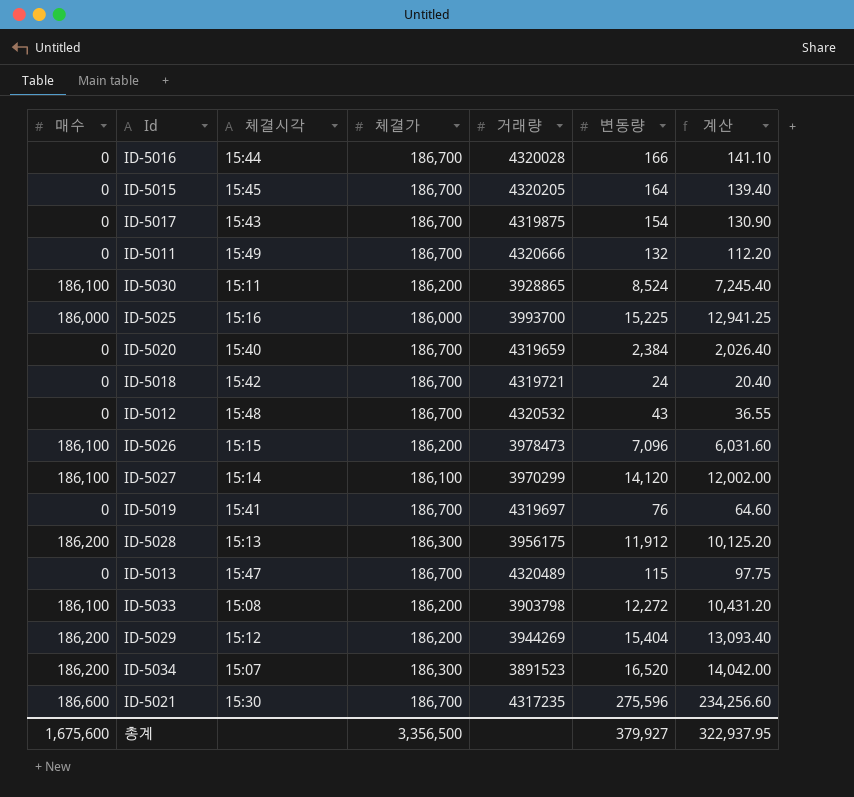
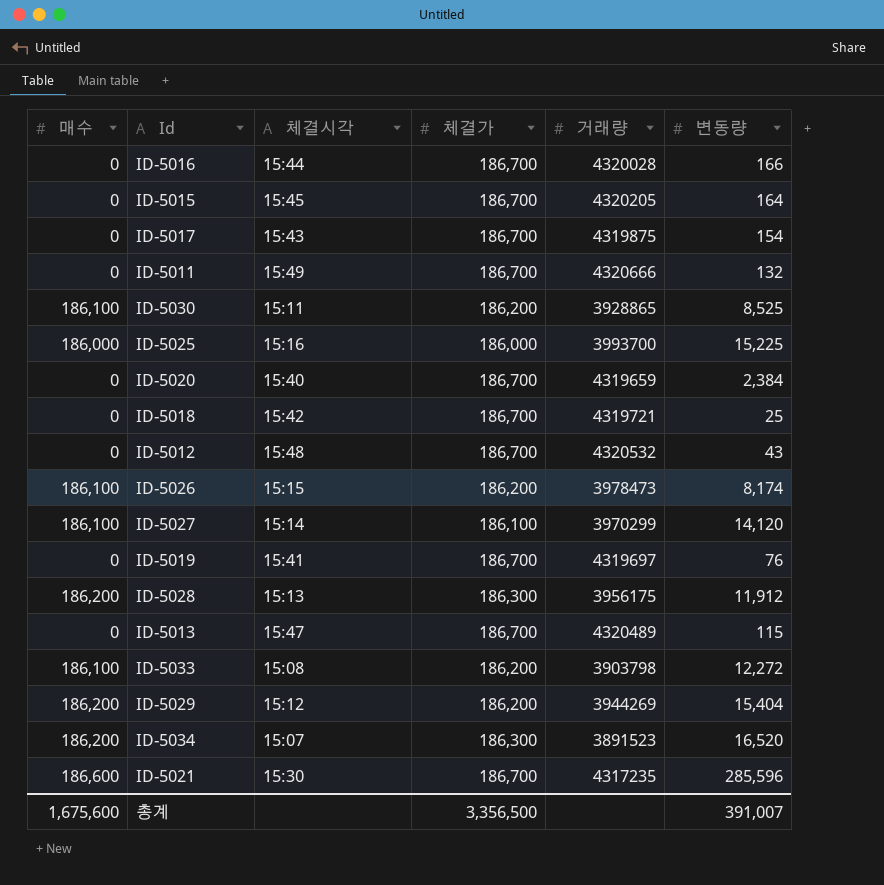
column 계산 | formula: [변동량] * 0.85 -> none
ID-5030 | 변동량: 8,524 -> 8,525
ID-5018 | 변동량: 24 -> 25
ID-5026 | 변동량: 7,096 -> 8,174
ID-5021 | 변동량: 275,596 -> 285,596
총계 | 변동량: 379,927 -> 391,007

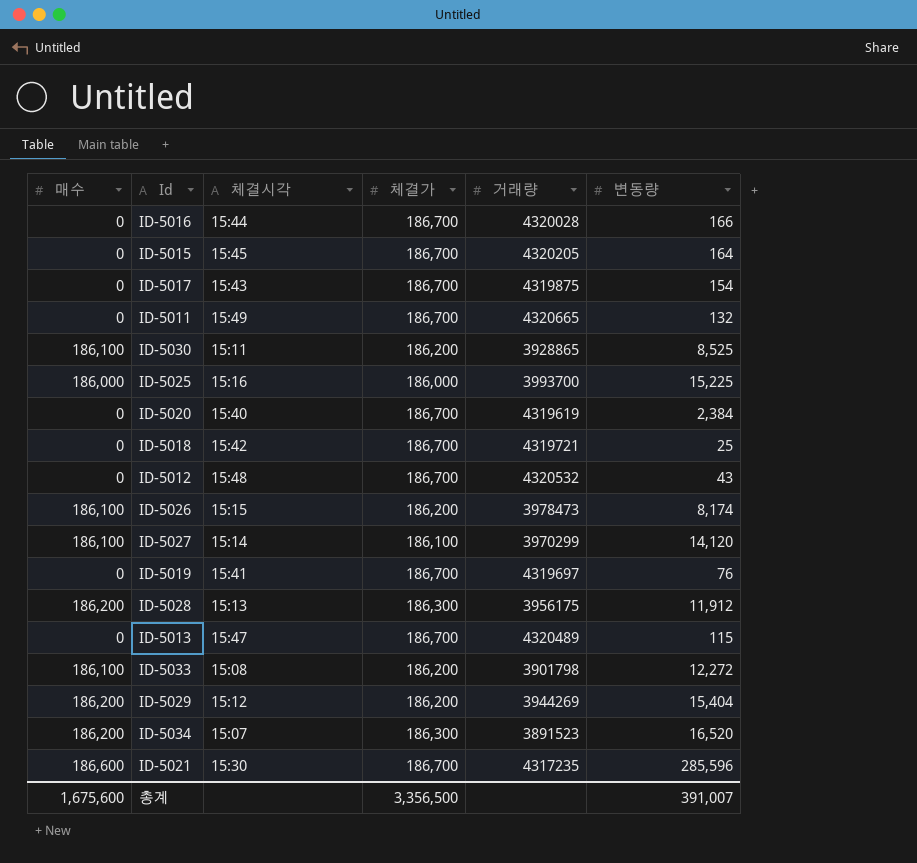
ID-5011 | 거래량: 4320666 -> 4320665
ID-5020 | 거래량: 4319659 -> 4319619
ID-5033 | 거래량: 3903798 -> 3901798

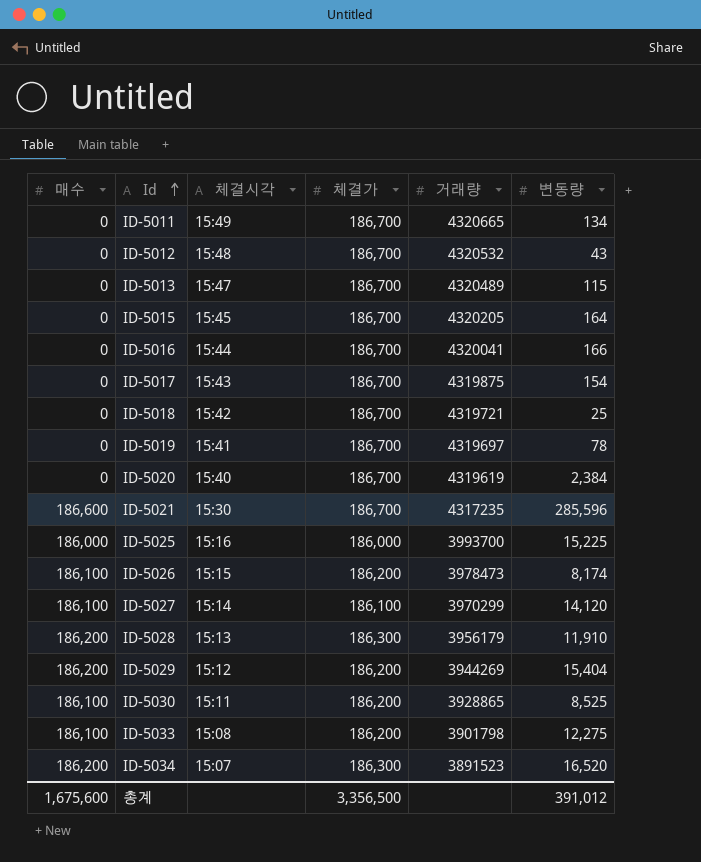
row order: none -> Id ascending
ID-5011 | 변동량: 132 -> 134
ID-5016 | 거래량: 4320028 -> 4320041
ID-5019 | 변동량: 76 -> 78
ID-5028 | 거래량: 3956175 -> 3956179
ID-5028 | 변동량: 11,912 -> 11,910
ID-5033 | 변동량: 12,272 -> 12,275
총계 | 변동량: 391,007 -> 391,012

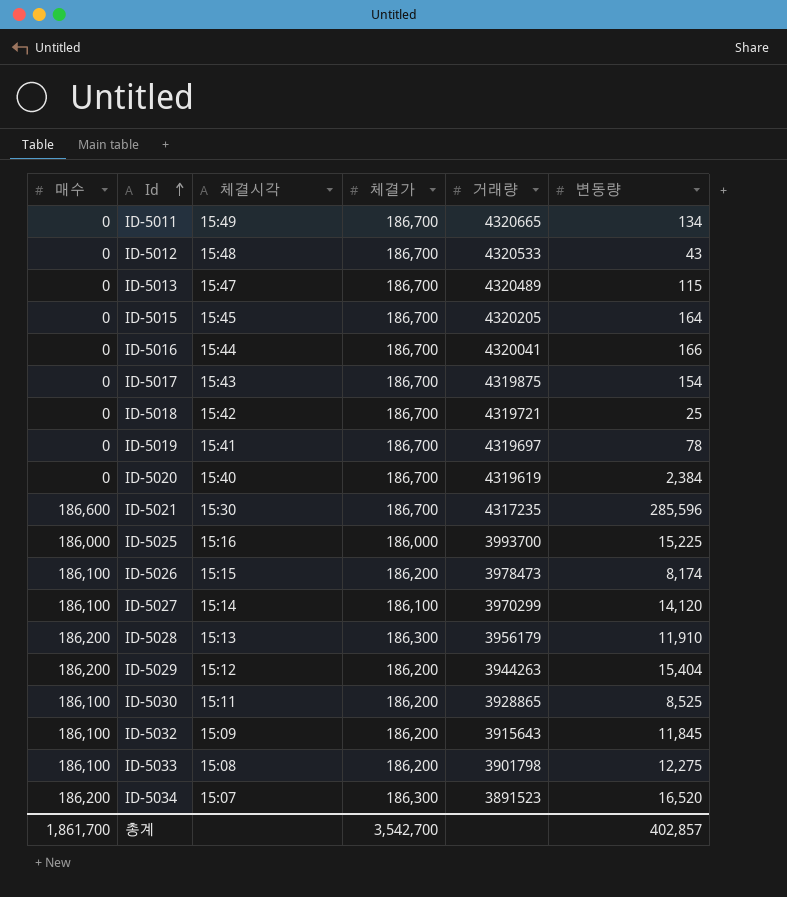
ID-5012 | 거래량: 4320532 -> 4320533
ID-5029 | 거래량: 3944269 -> 3944263
row ID-5032: none -> 186,100 | 15:09 | 186,200 | 3915643 | 11,845
총계 | 매수: 1,675,600 -> 1,861,700
총계 | 체결가: 3,356,500 -> 3,542,700
총계 | 변동량: 391,012 -> 402,857

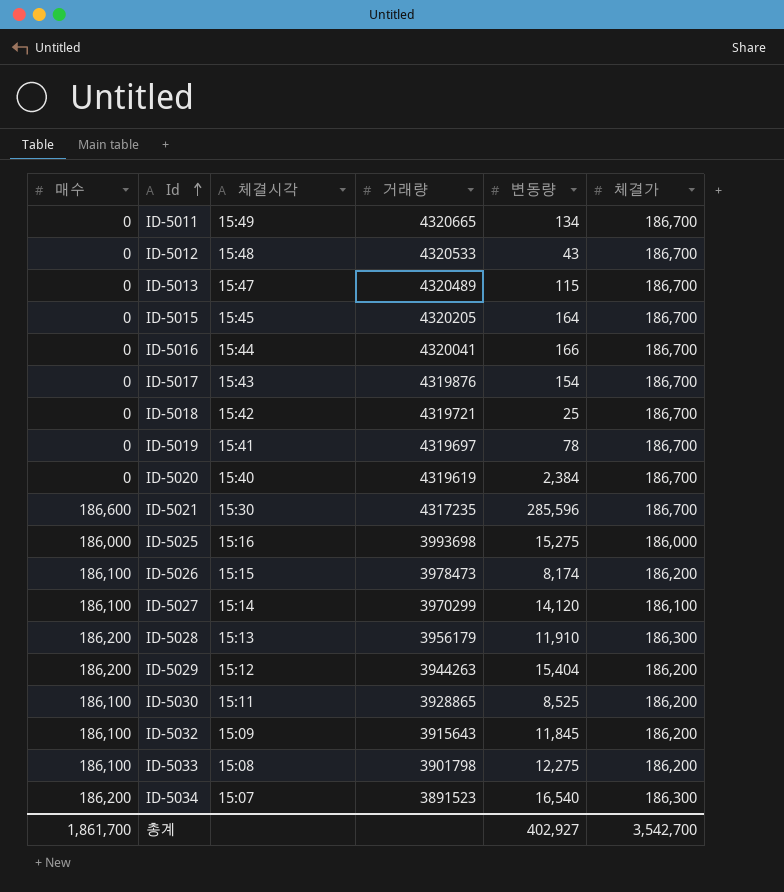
column 체결가 | position: 4 -> 6
ID-5017 | 거래량: 4319875 -> 4319876
ID-5025 | 거래량: 3993700 -> 3993698
ID-5025 | 변동량: 15,225 -> 15,275
ID-5034 | 변동량: 16,520 -> 16,540
총계 | 변동량: 402,857 -> 402,927

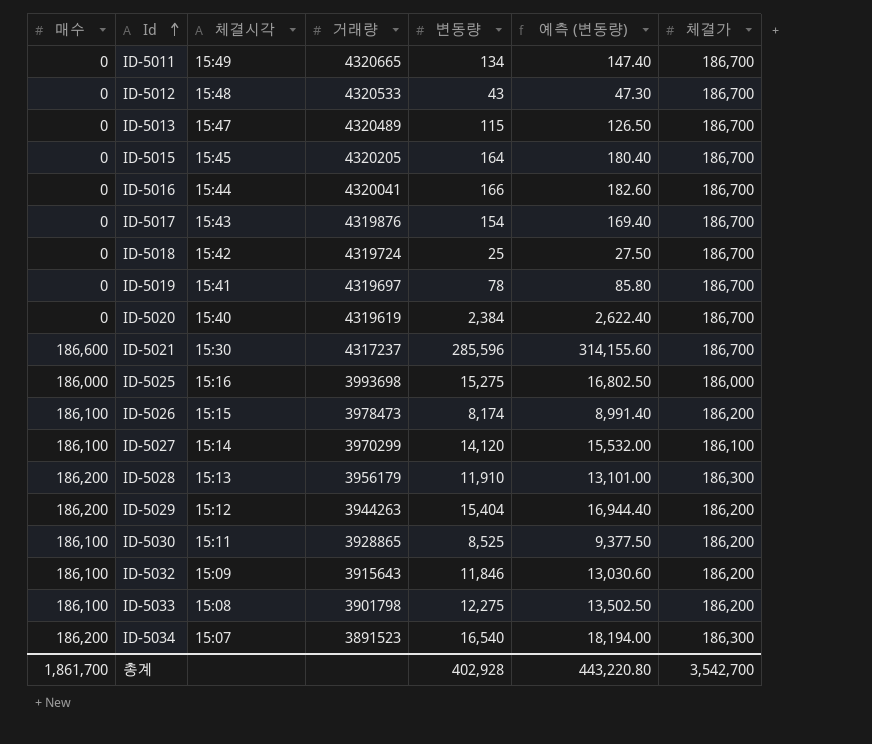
column 예측 (변동량) | formula: none -> [변동량] * 1.1
ID-5018 | 거래량: 4319721 -> 4319724
ID-5021 | 거래량: 4317235 -> 4317237
ID-5032 | 변동량: 11,845 -> 11,846
총계 | 변동량: 402,927 -> 402,928

